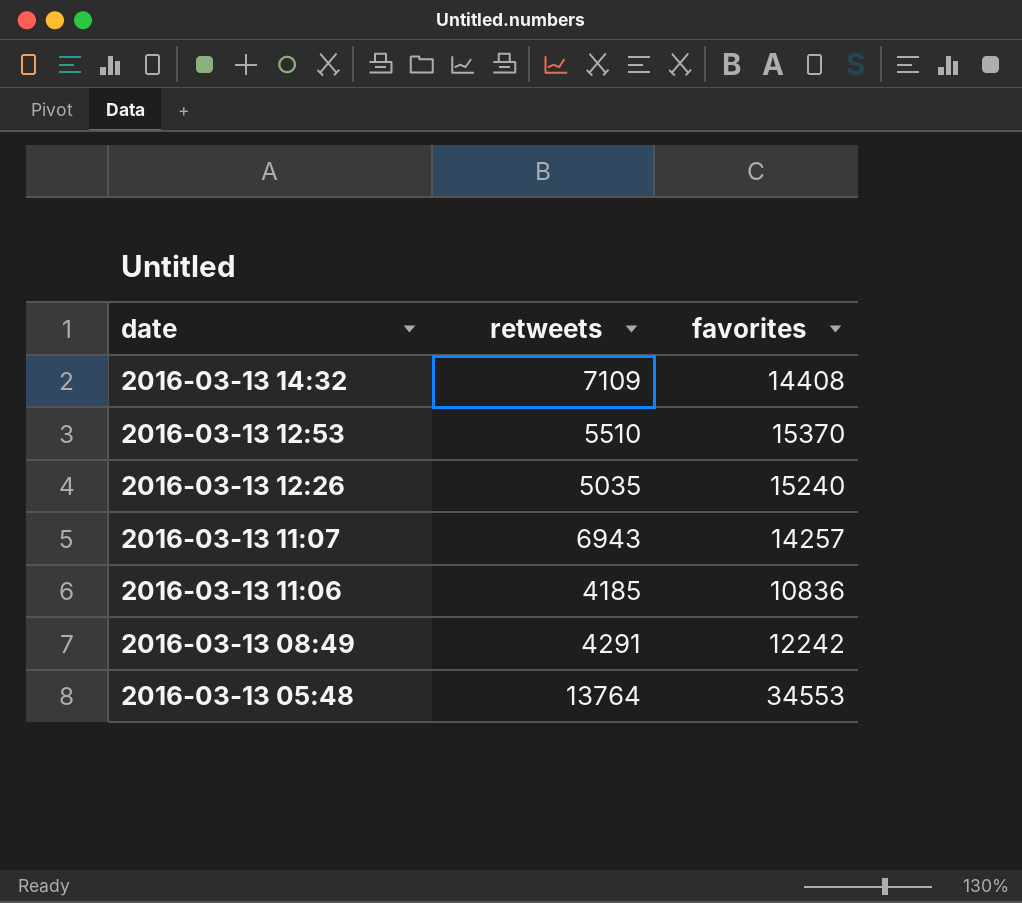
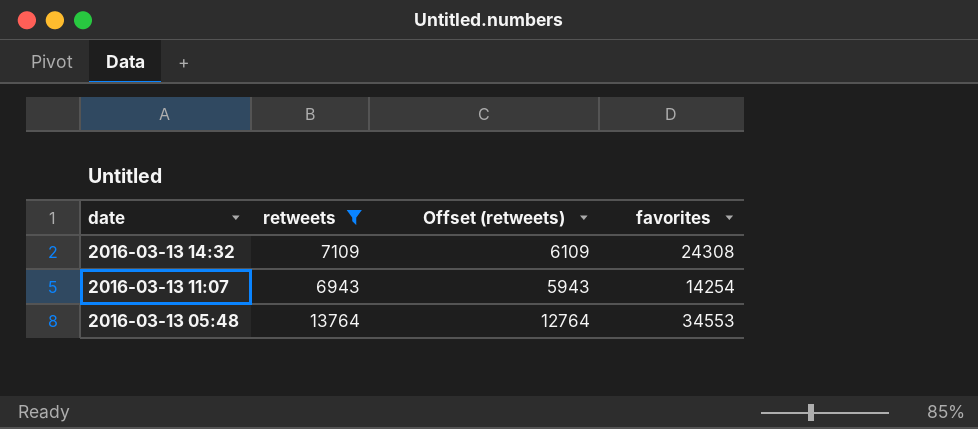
filter: none -> retweets >= 6943
column Offset (retweets) | formula: none -> [retweets] - 1000
2016-03-13 14:32 | favorites: 14408 -> 24308
2016-03-13 11:07 | favorites: 14257 -> 14254

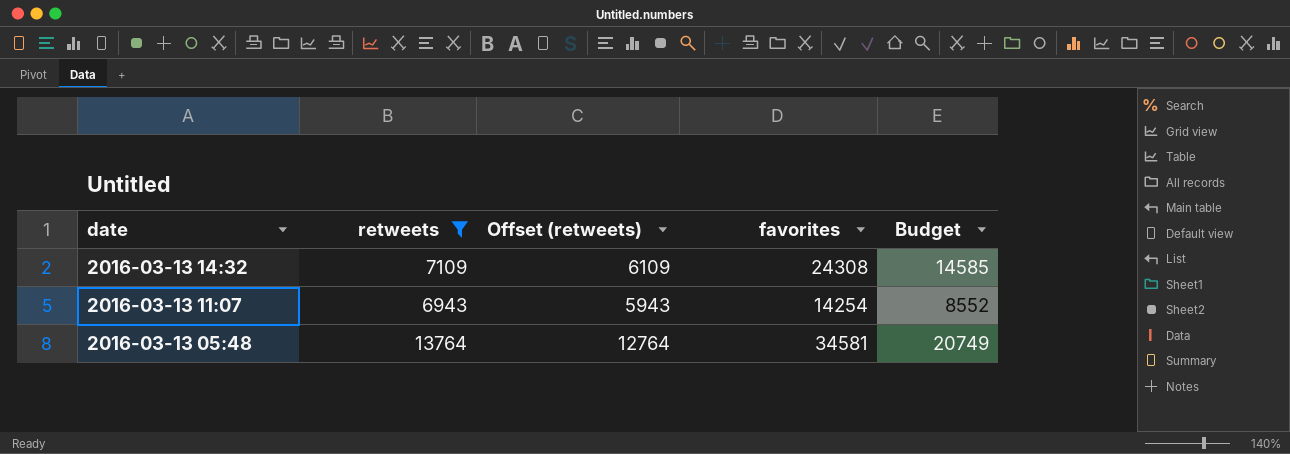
column Budget | formula: none -> [favorites] * 0.6
2016-03-13 05:48 | favorites: 34553 -> 34581

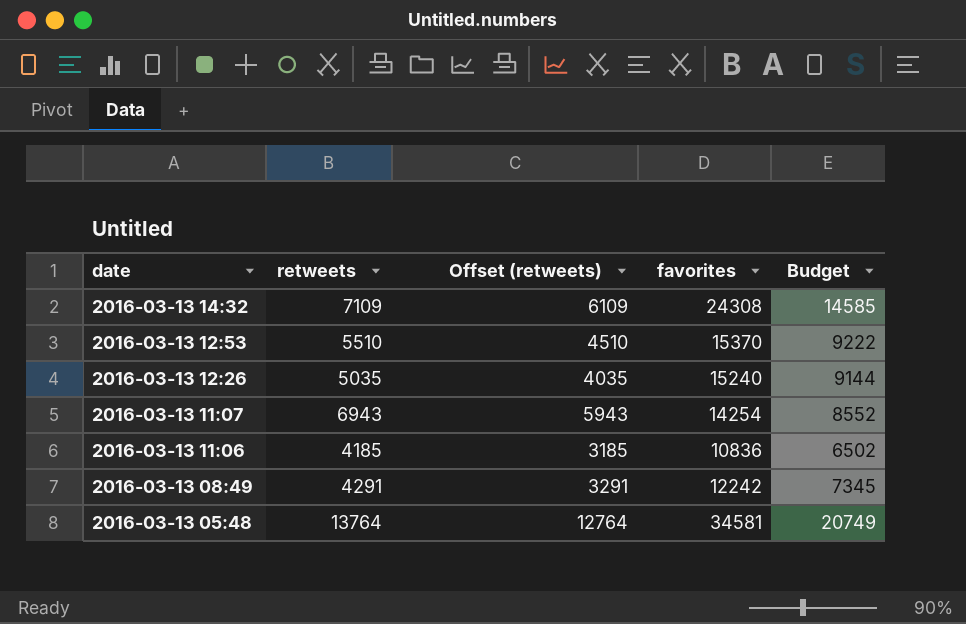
filter: retweets >= 6943 -> none

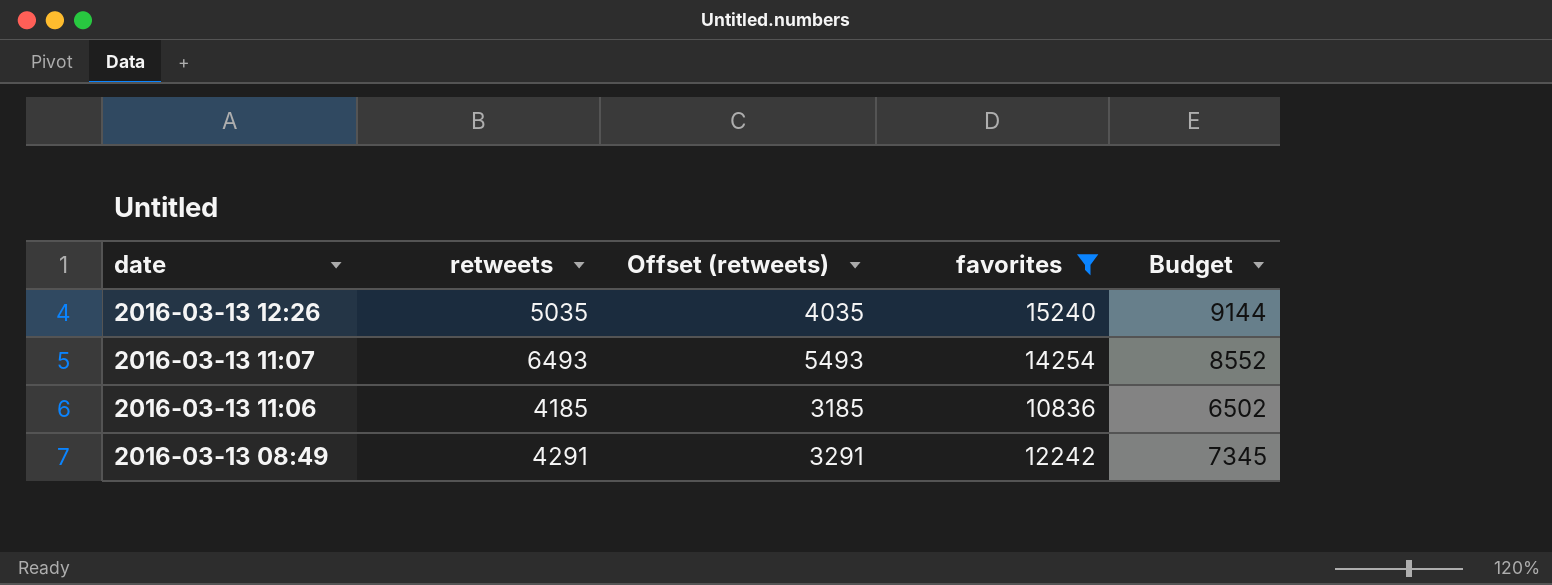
filter: none -> favorites <= 15240
2016-03-13 11:07 | retweets: 6943 -> 6493
2016-03-13 11:07 | Offset (retweets): 5943 -> 5493

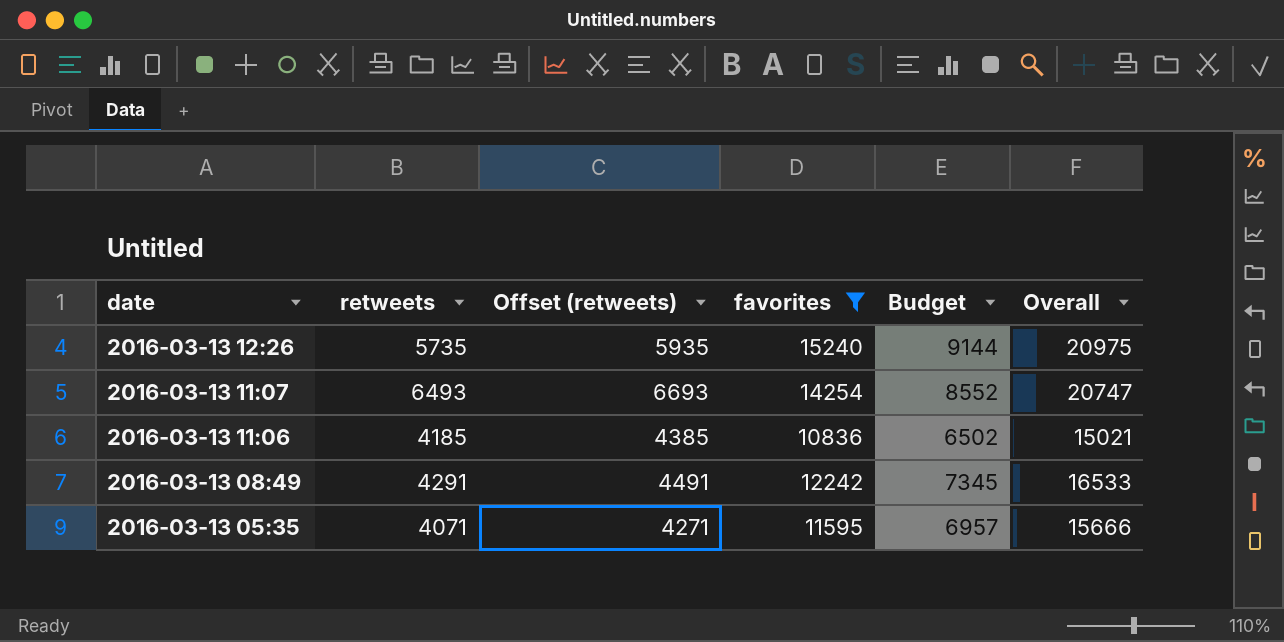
column Offset (retweets) | formula: [retweets] - 1000 -> [retweets] + 200
column Overall | formula: none -> [retweets] + [favorites]
2016-03-13 12:26 | retweets: 5035 -> 5735
row 2016-03-13 05:35: none -> 4071 | 4271 | 11595 | 6957 | 15666

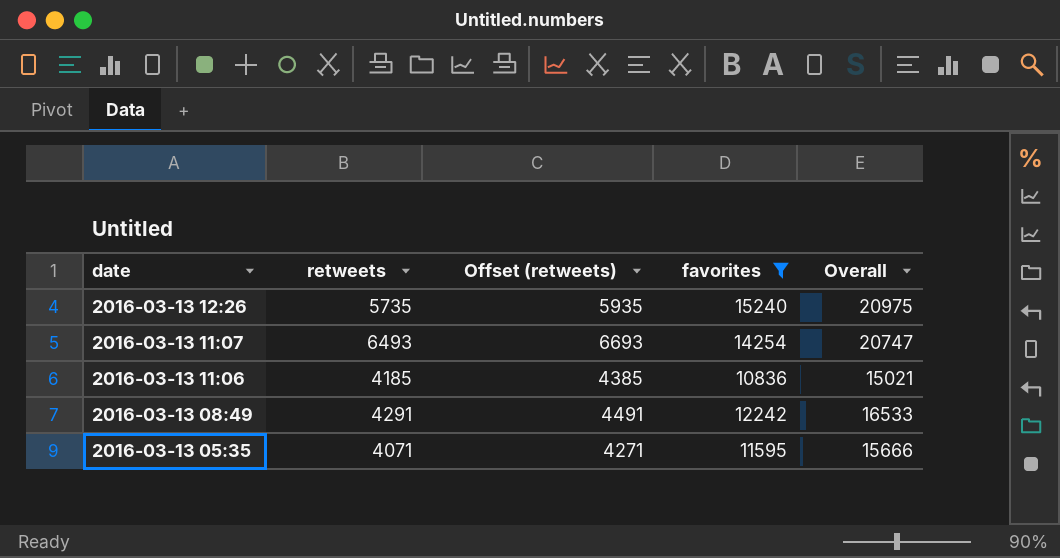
column Budget | formula: [favorites] * 0.6 -> none

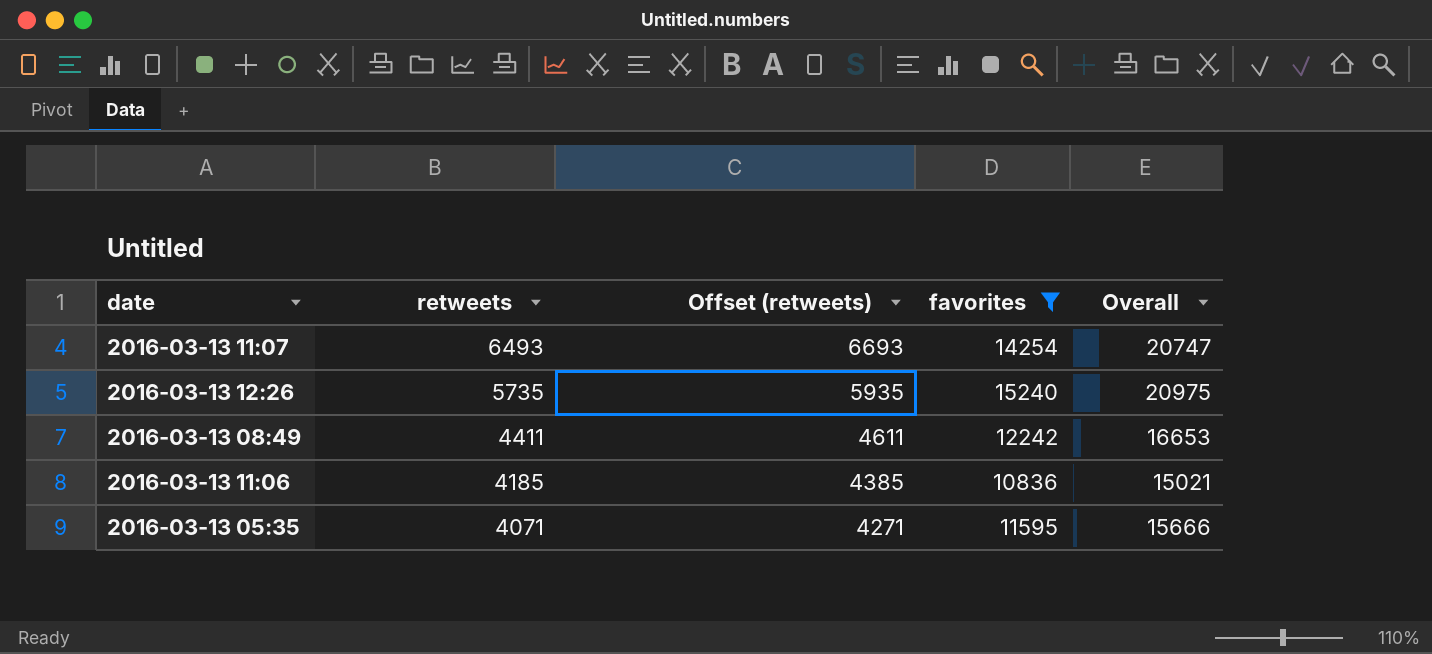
row order: date descending -> retweets descending
2016-03-13 08:49 | retweets: 4291 -> 4411
2016-03-13 08:49 | Offset (retweets): 4491 -> 4611
2016-03-13 08:49 | Overall: 16533 -> 16653

